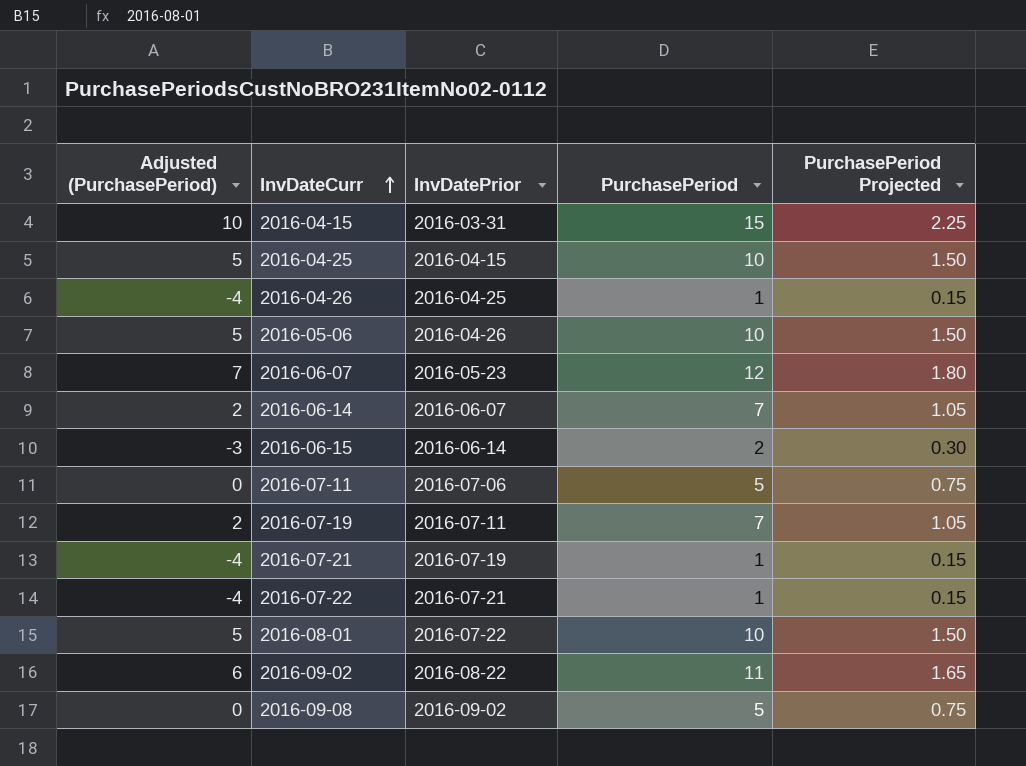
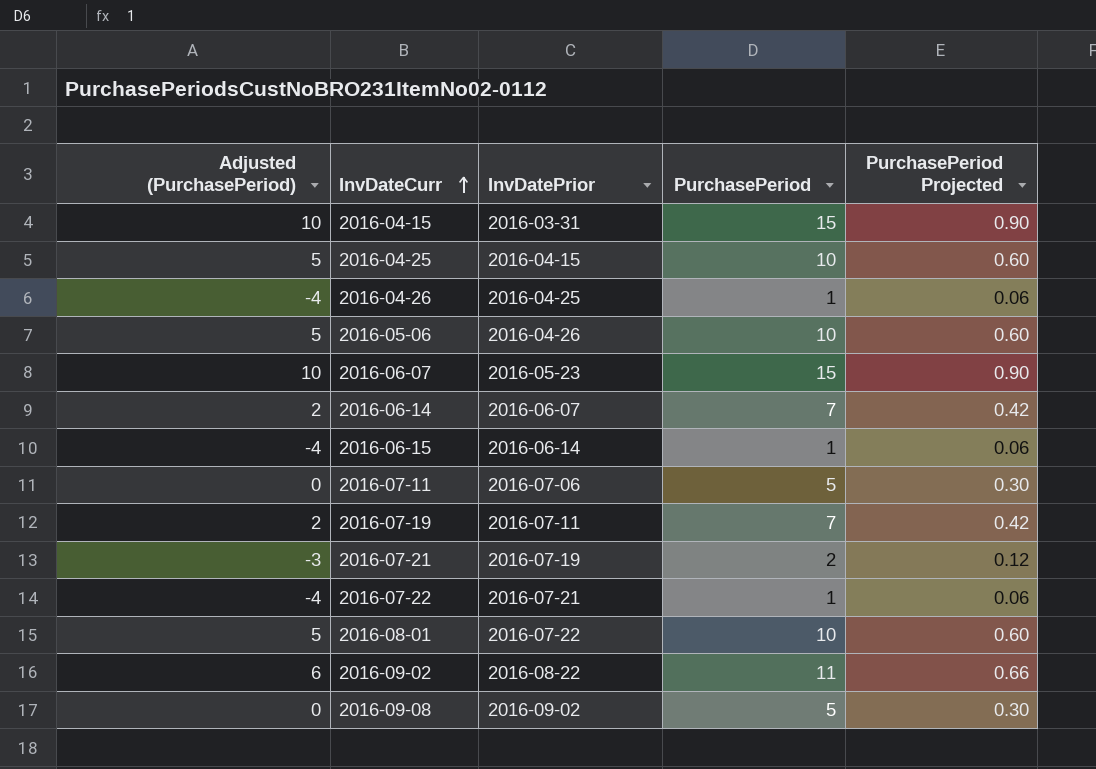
column PurchasePeriod Projected | formula: [PurchasePeriod] * 0.15 -> [PurchasePeriod] * 0.06
2016-06-07 | Adjusted (PurchasePeriod): 7 -> 10
2016-06-07 | PurchasePeriod: 12 -> 15
2016-06-15 | Adjusted (PurchasePeriod): -3 -> -4
2016-06-15 | PurchasePeriod: 2 -> 1
2016-07-21 | Adjusted (PurchasePeriod): -4 -> -3
2016-07-21 | PurchasePeriod: 1 -> 2

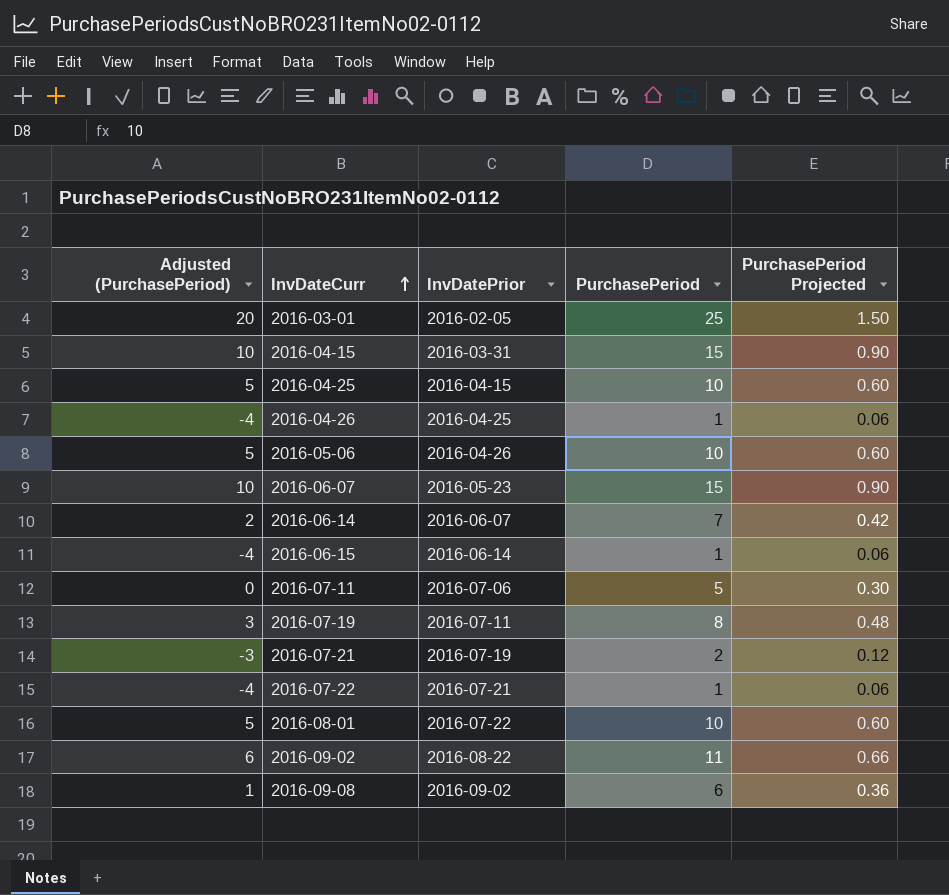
row 2016-03-01: none -> 20 | 2016-02-05 | 25 | 1.50
2016-07-19 | Adjusted (PurchasePeriod): 2 -> 3
2016-07-19 | PurchasePeriod: 7 -> 8
2016-07-19 | PurchasePeriod Projected: 0.42 -> 0.48
2016-09-08 | Adjusted (PurchasePeriod): 0 -> 1
2016-09-08 | PurchasePeriod: 5 -> 6
2016-09-08 | PurchasePeriod Projected: 0.30 -> 0.36

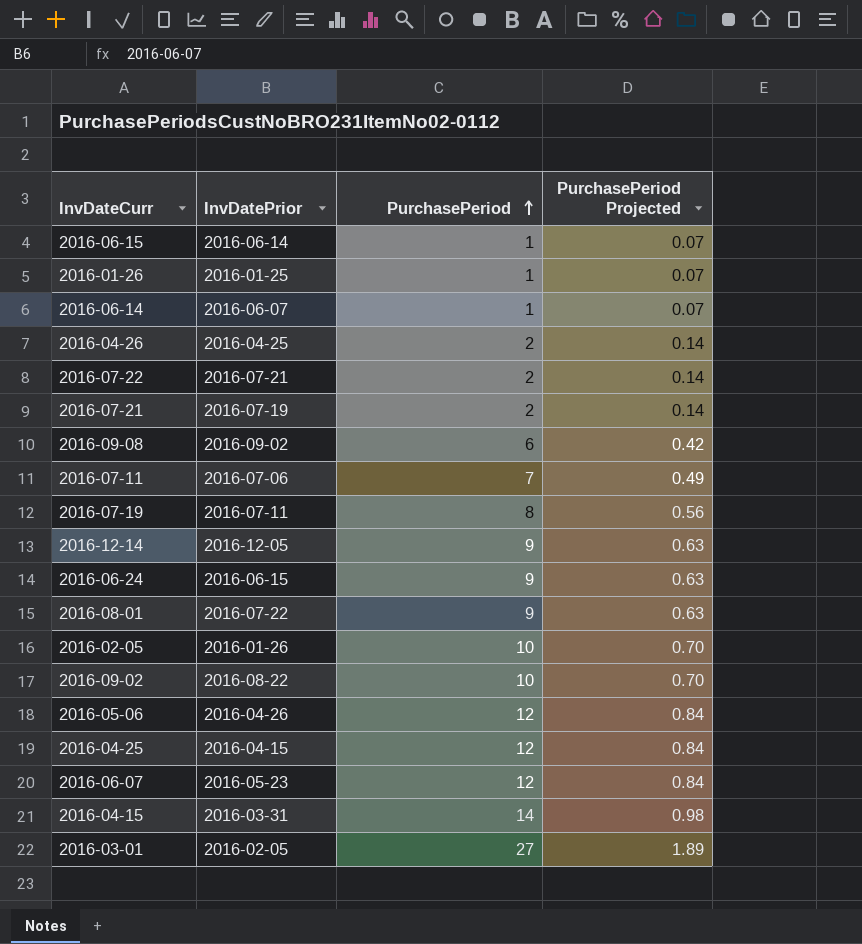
row order: InvDateCurr ascending -> PurchasePeriod ascending
column Adjusted (PurchasePeriod) | formula: [PurchasePeriod] - 5 -> none
column PurchasePeriod Projected | formula: [PurchasePeriod] * 0.06 -> [PurchasePeriod] * 0.07
row 2016-01-26: none -> 2016-01-25 | 1 | 0.07
2016-06-14 | PurchasePeriod: 7 -> 1
2016-04-26 | PurchasePeriod: 1 -> 2
2016-07-22 | PurchasePeriod: 1 -> 2
2016-07-11 | PurchasePeriod: 5 -> 7
row 2016-12-14: none -> 2016-12-05 | 9 | 0.63
row 2016-06-24: none -> 2016-06-15 | 9 | 0.63
2016-08-01 | PurchasePeriod: 10 -> 9
row 2016-02-05: none -> 2016-01-26 | 10 | 0.70
2016-09-02 | PurchasePeriod: 11 -> 10
2016-05-06 | PurchasePeriod: 10 -> 12
2016-04-25 | PurchasePeriod: 10 -> 12
2016-06-07 | PurchasePeriod: 15 -> 12
2016-04-15 | PurchasePeriod: 15 -> 14
2016-03-01 | PurchasePeriod: 25 -> 27

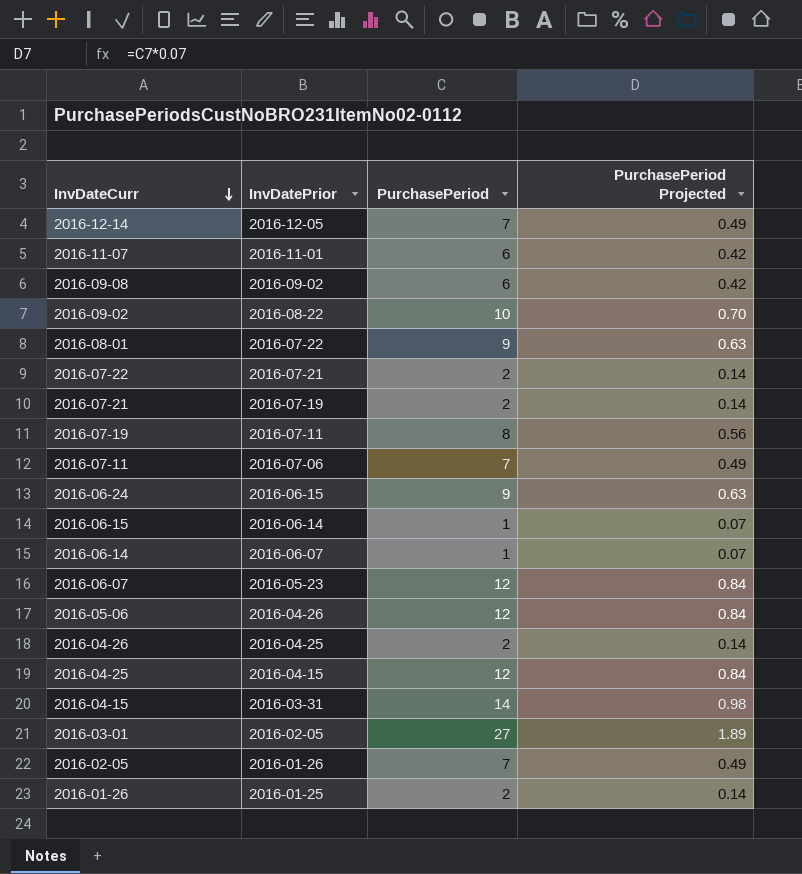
row order: PurchasePeriod ascending -> InvDateCurr descending
2016-12-14 | PurchasePeriod: 9 -> 7
2016-12-14 | PurchasePeriod Projected: 0.63 -> 0.49
row 2016-11-07: none -> 2016-11-01 | 6 | 0.42
2016-02-05 | PurchasePeriod: 10 -> 7
2016-02-05 | PurchasePeriod Projected: 0.70 -> 0.49
2016-01-26 | PurchasePeriod: 1 -> 2
2016-01-26 | PurchasePeriod Projected: 0.07 -> 0.14

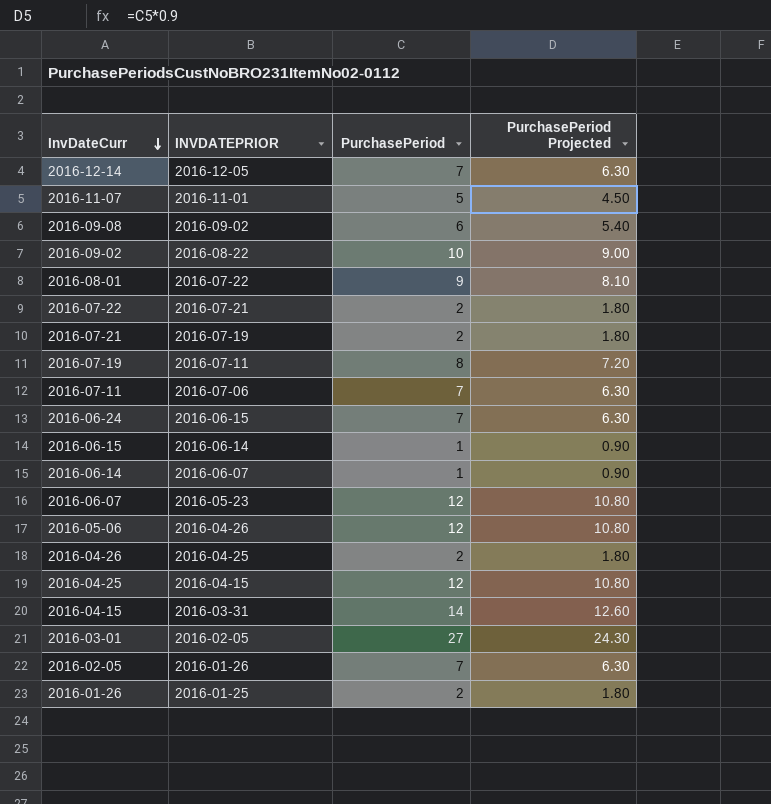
column name: InvDatePrior -> INVDATEPRIOR
column PurchasePeriod Projected | formula: [PurchasePeriod] * 0.07 -> [PurchasePeriod] * 0.9
2016-11-07 | PurchasePeriod: 6 -> 5
2016-06-24 | PurchasePeriod: 9 -> 7

